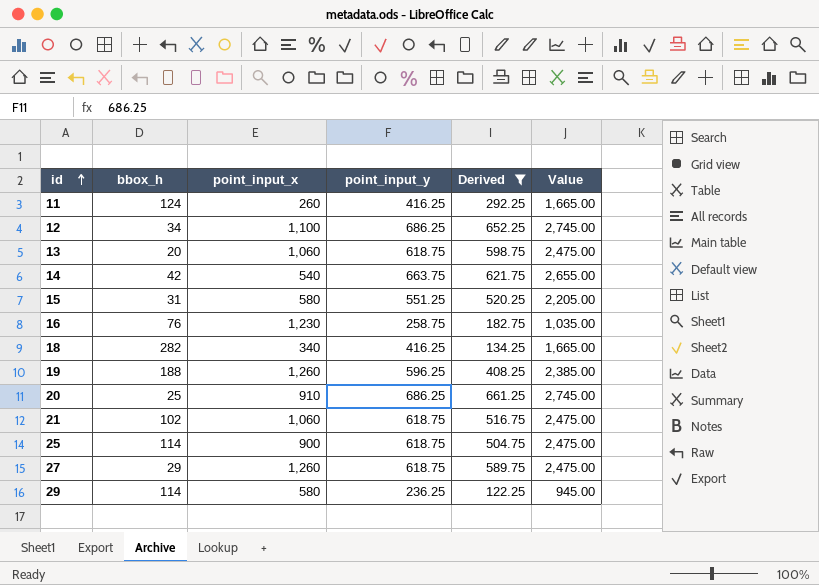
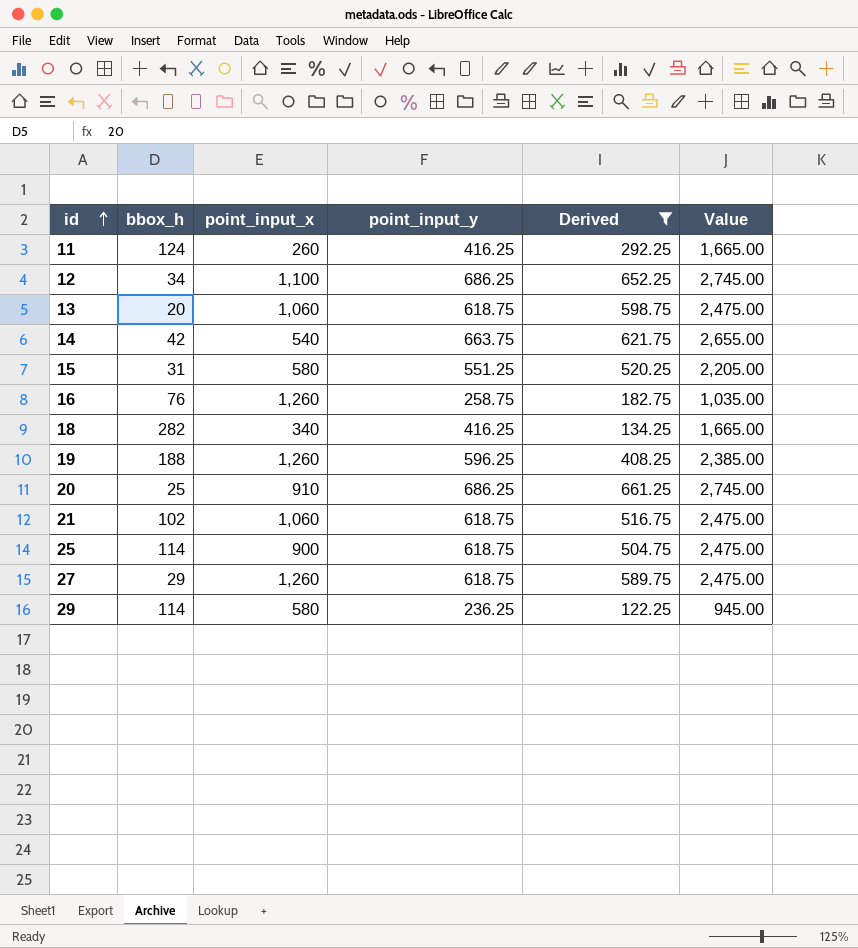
16 | point_input_x: 1,230 -> 1,260

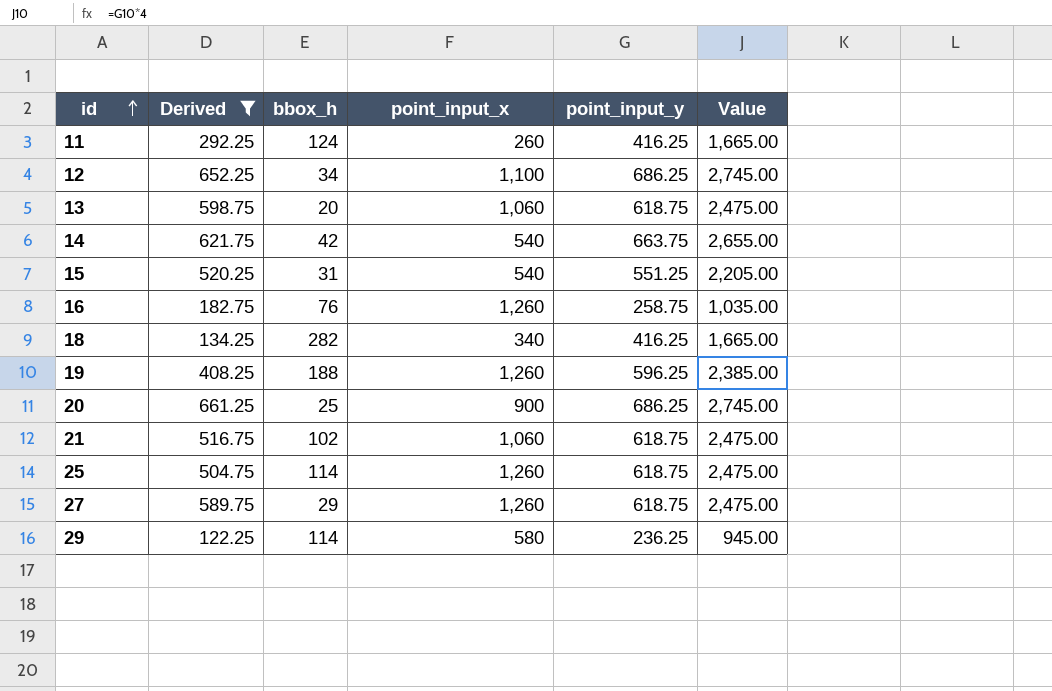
column Derived | position: 5 -> 2
15 | point_input_x: 580 -> 540
20 | point_input_x: 910 -> 900
25 | point_input_x: 900 -> 1,260

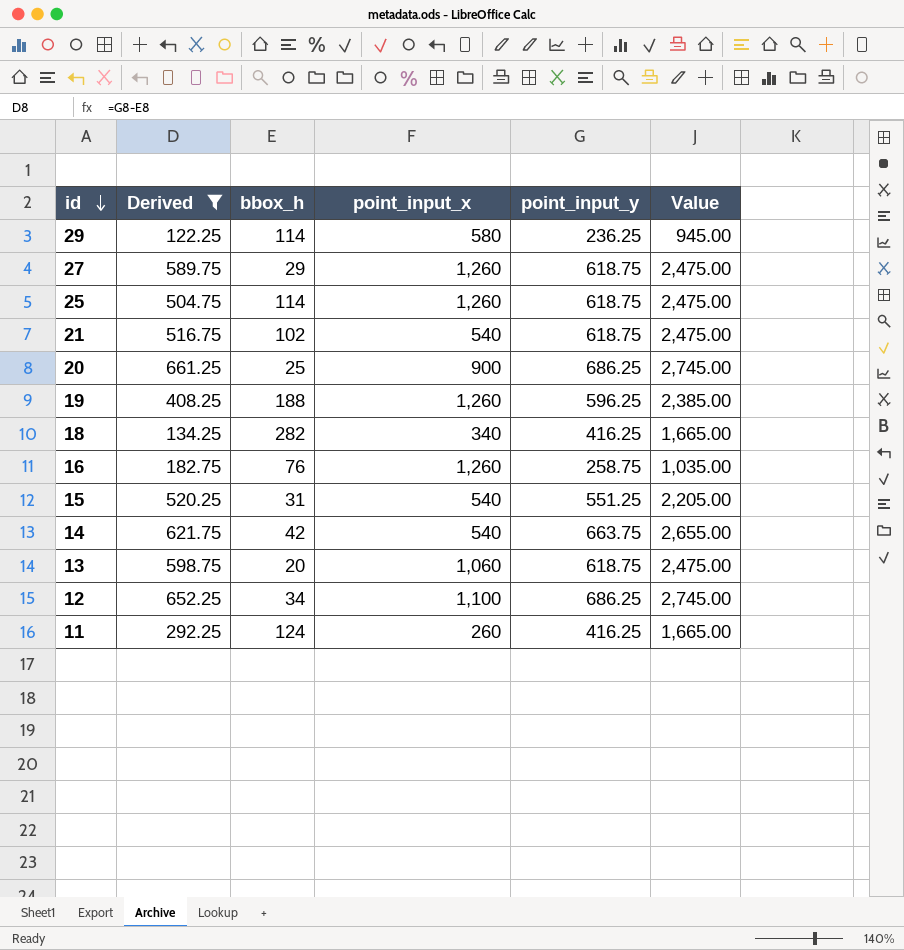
row order: id ascending -> id descending
21 | point_input_x: 1,060 -> 540

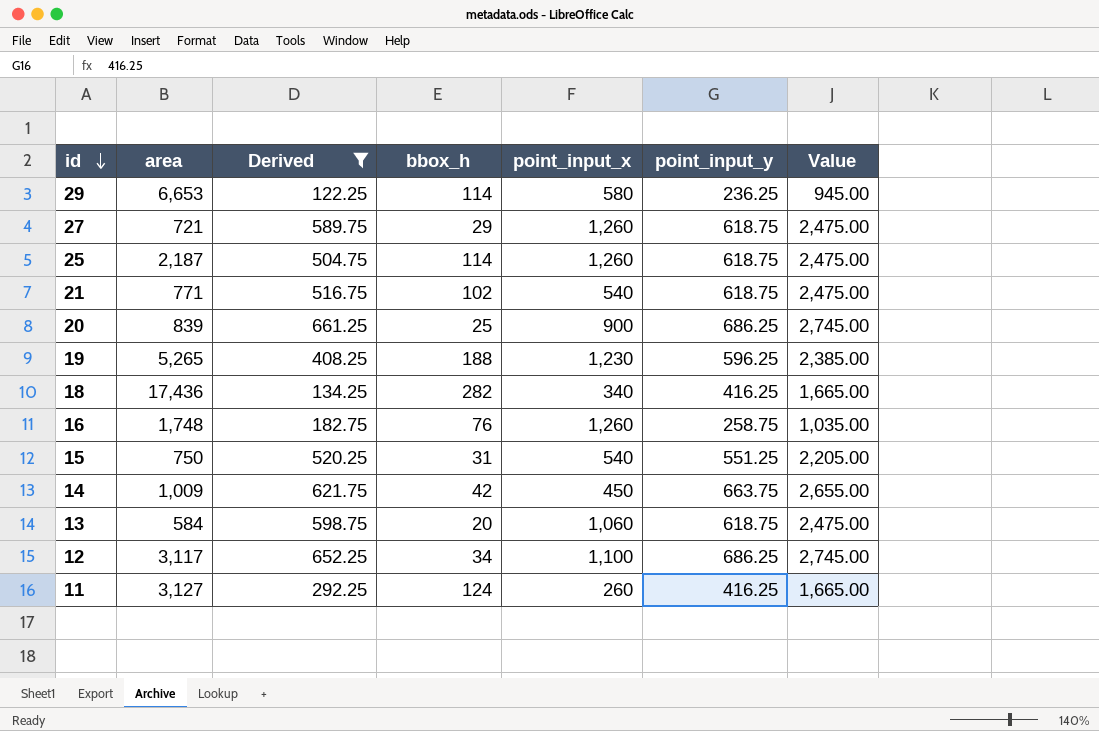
column area | position: none -> 2
19 | point_input_x: 1,260 -> 1,230
14 | point_input_x: 540 -> 450

